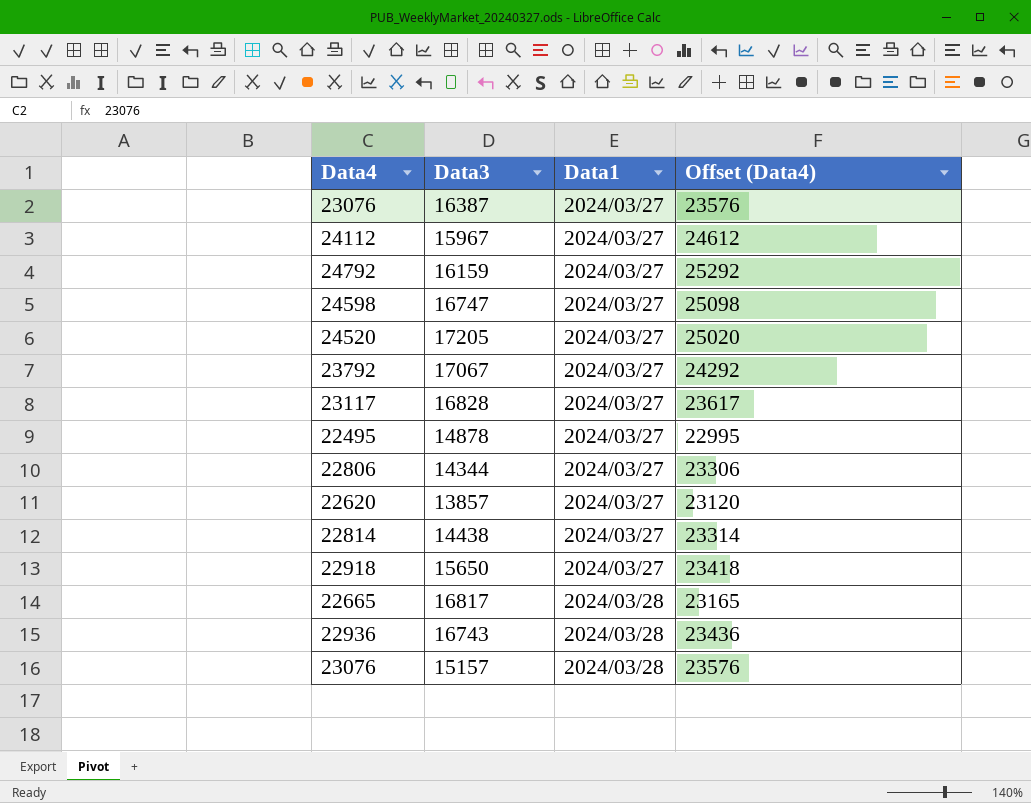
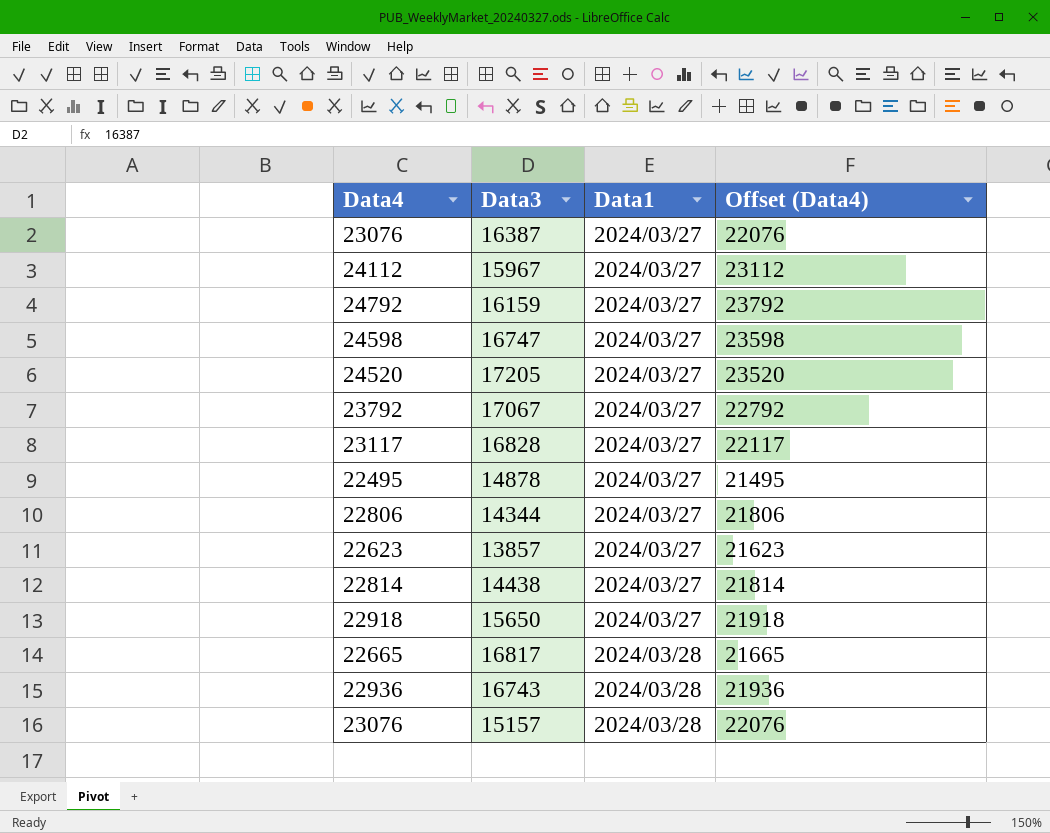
column Offset (Data4) | formula: [Data4] + 500 -> [Data4] - 1000
13857 | Data4: 22620 -> 22623

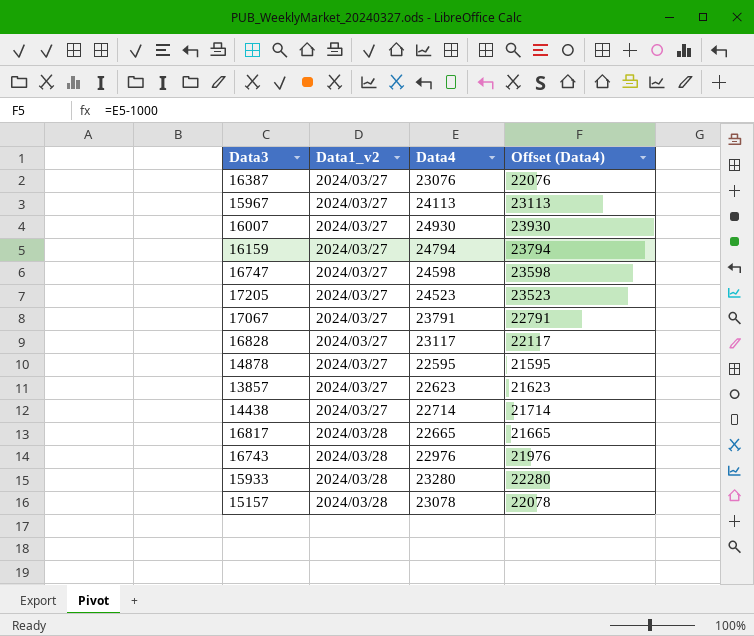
column name: Data1 -> Data1_v2
column Data4 | position: 1 -> 3
row 14344: 22806 | 2024/03/27 | 21806 -> none
row 15650: 22918 | 2024/03/27 | 21918 -> none
15967 | Data4: 24112 -> 24113
15967 | Offset (Data4): 23112 -> 23113
row 16007: none -> 2024/03/27 | 24930 | 23930
16159 | Data4: 24792 -> 24794
16159 | Offset (Data4): 23792 -> 23794
17205 | Data4: 24520 -> 24523
17205 | Offset (Data4): 23520 -> 23523
17067 | Data4: 23792 -> 23791
17067 | Offset (Data4): 22792 -> 22791
14878 | Data4: 22495 -> 22595
14878 | Offset (Data4): 21495 -> 21595
14438 | Data4: 22814 -> 22714
14438 | Offset (Data4): 21814 -> 21714
16743 | Data4: 22936 -> 22976
16743 | Offset (Data4): 21936 -> 21976
row 15933: none -> 2024/03/28 | 23280 | 22280
15157 | Data4: 23076 -> 23078
15157 | Offset (Data4): 22076 -> 22078

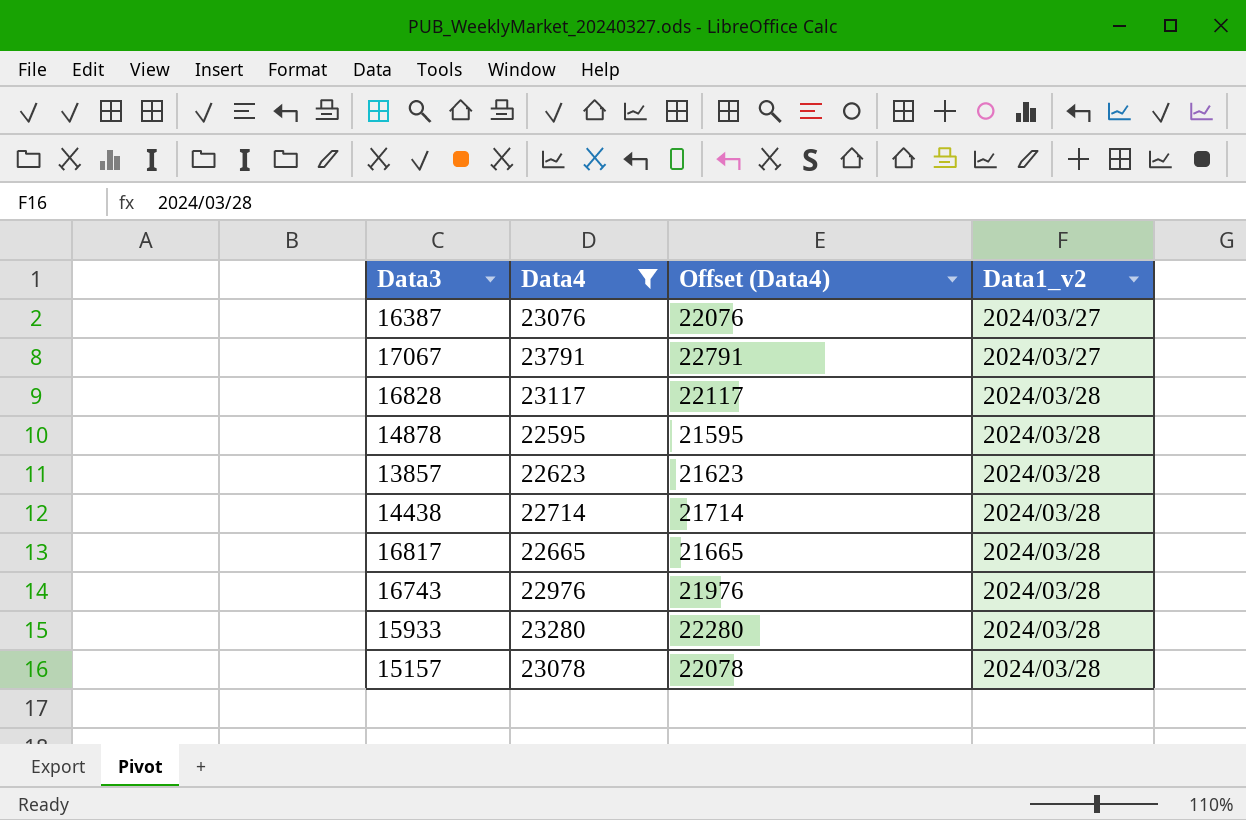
filter: none -> Data4 <= 23791
column Data1_v2 | position: 2 -> 4
16828 | Data1_v2: 2024/03/27 -> 2024/03/28
14878 | Data1_v2: 2024/03/27 -> 2024/03/28
13857 | Data1_v2: 2024/03/27 -> 2024/03/28
14438 | Data1_v2: 2024/03/27 -> 2024/03/28

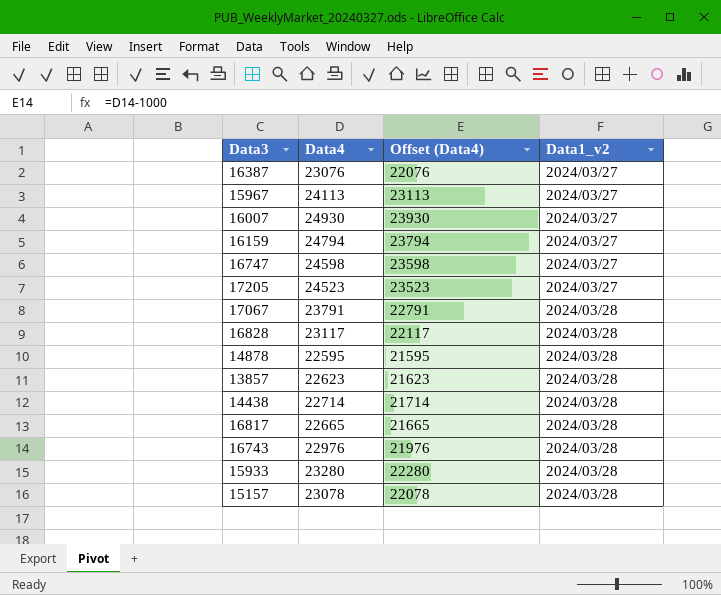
filter: Data4 <= 23791 -> none
17067 | Data1_v2: 2024/03/27 -> 2024/03/28

